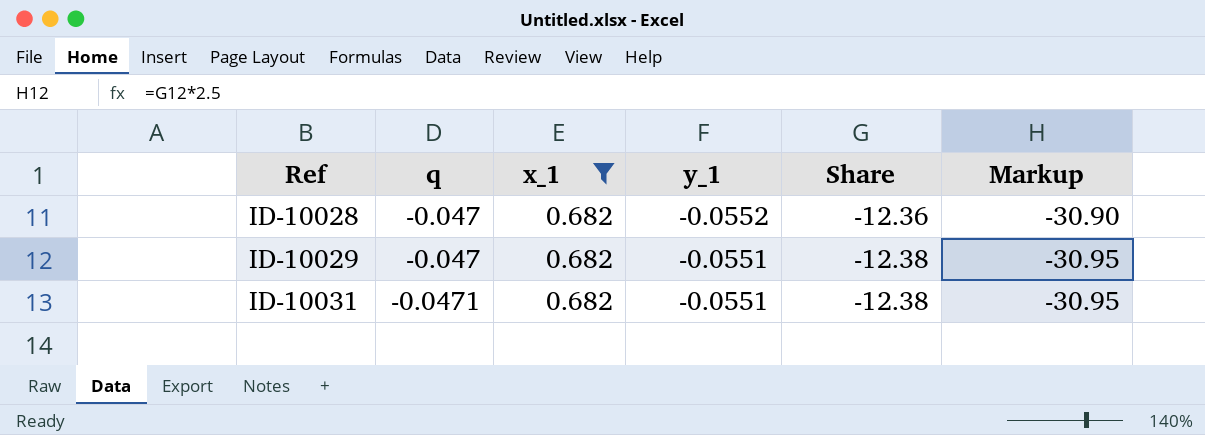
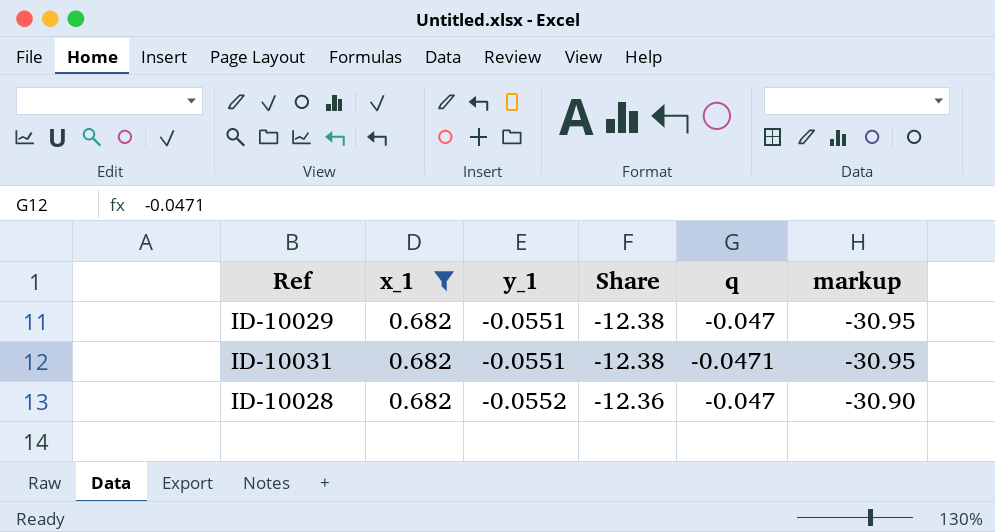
row order: Ref ascending -> y_1 descending
column q | position: 2 -> 5
column name: Markup -> markup

